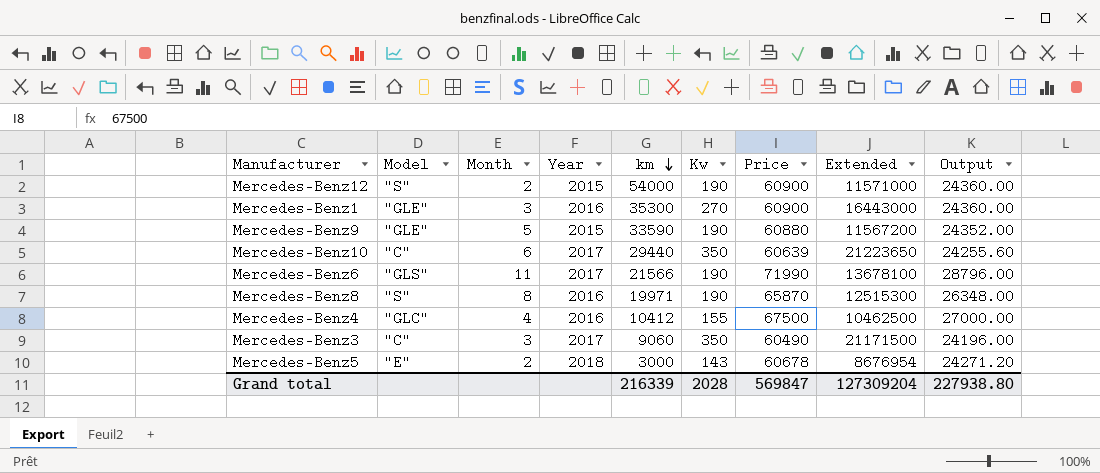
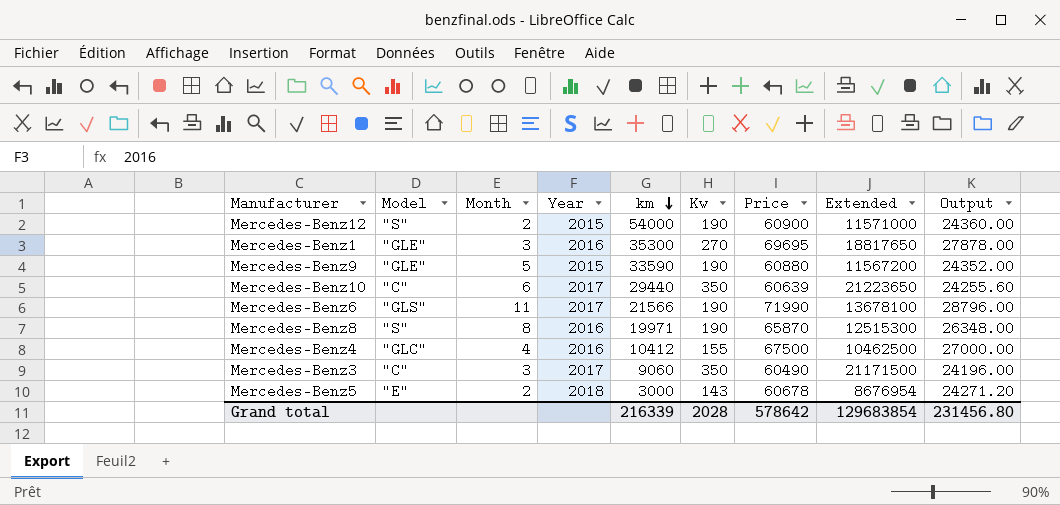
Mercedes-Benz1 | Price: 60900 -> 69695
Mercedes-Benz1 | Extended: 16443000 -> 18817650
Mercedes-Benz1 | Output: 24360.00 -> 27878.00
Grand total | Price: 569847 -> 578642
Grand total | Extended: 127309204 -> 129683854
Grand total | Output: 227938.80 -> 231456.80

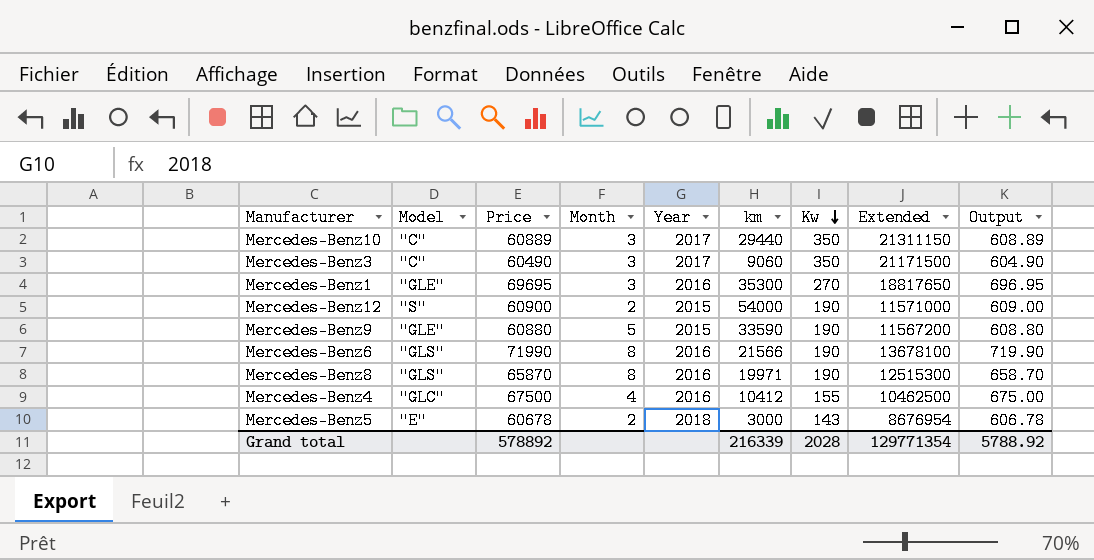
row order: km descending -> Kw descending
column Price | position: 7 -> 3
column Output | formula: [Price] * 0.4 -> [Price] * 0.01
Mercedes-Benz10 | Price: 60639 -> 60889
Mercedes-Benz10 | Month: 6 -> 3
Mercedes-Benz10 | Extended: 21223650 -> 21311150
Mercedes-Benz6 | Month: 11 -> 8
Mercedes-Benz6 | Year: 2017 -> 2016
Mercedes-Benz8 | Model: "S" -> "GLS"
Grand total | Price: 578642 -> 578892
Grand total | Extended: 129683854 -> 129771354
Grand total | Output: 231456.80 -> 5788.92

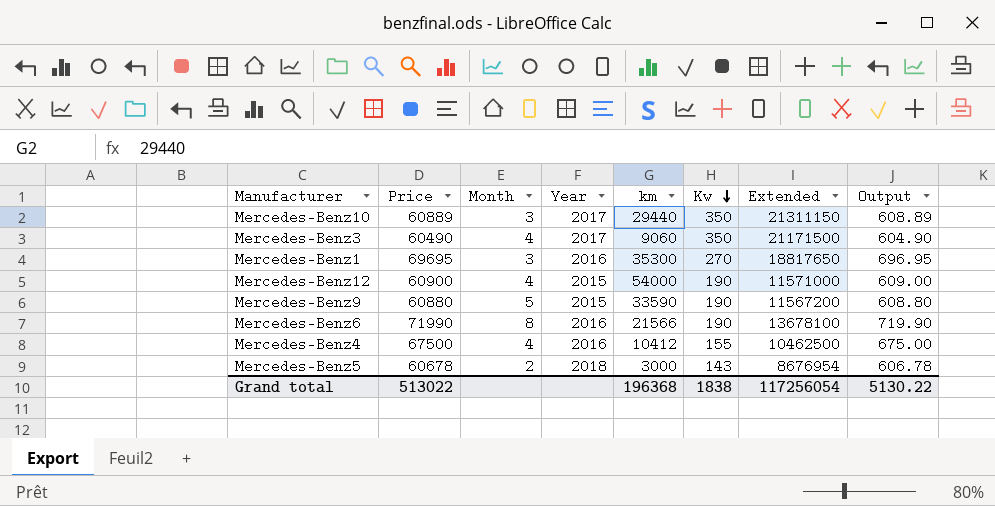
column Model | position: 2 -> none
row Mercedes-Benz8: "GLS" | 65870 | 8 | 2016 | 19971 | 190 | 12515300 | 658.70 -> none
Mercedes-Benz3 | Month: 3 -> 4
Mercedes-Benz12 | Month: 2 -> 4
Grand total | Price: 578892 -> 513022
Grand total | km: 216339 -> 196368
Grand total | Kw: 2028 -> 1838
Grand total | Extended: 129771354 -> 117256054
Grand total | Output: 5788.92 -> 5130.22

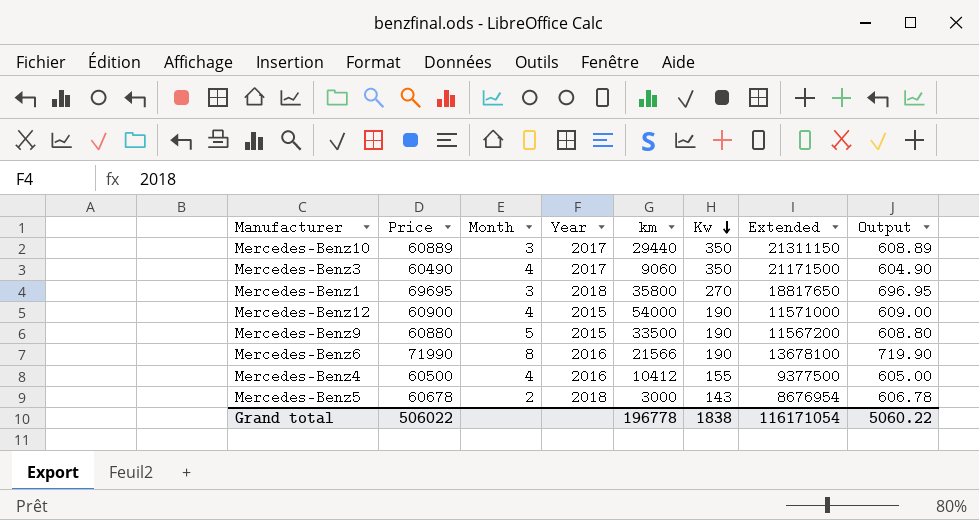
Mercedes-Benz1 | Year: 2016 -> 2018
Mercedes-Benz1 | km: 35300 -> 35800
Mercedes-Benz9 | km: 33590 -> 33500
Mercedes-Benz4 | Price: 67500 -> 60500
Mercedes-Benz4 | Extended: 10462500 -> 9377500
Mercedes-Benz4 | Output: 675.00 -> 605.00
Grand total | Price: 513022 -> 506022
Grand total | km: 196368 -> 196778
Grand total | Extended: 117256054 -> 116171054
Grand total | Output: 5130.22 -> 5060.22

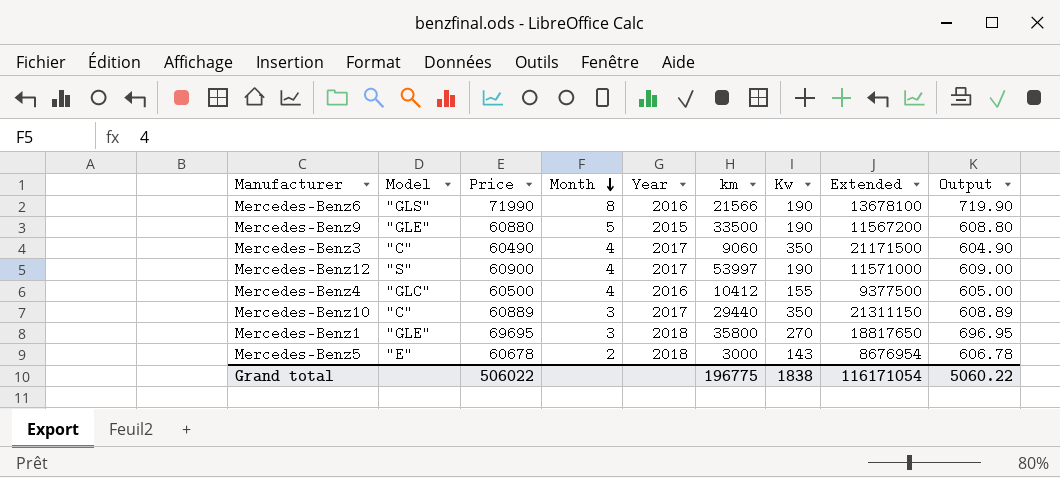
row order: Kw descending -> Month descending
column Model | position: none -> 2
Mercedes-Benz12 | Year: 2015 -> 2017
Mercedes-Benz12 | km: 54000 -> 53997
Grand total | km: 196778 -> 196775

